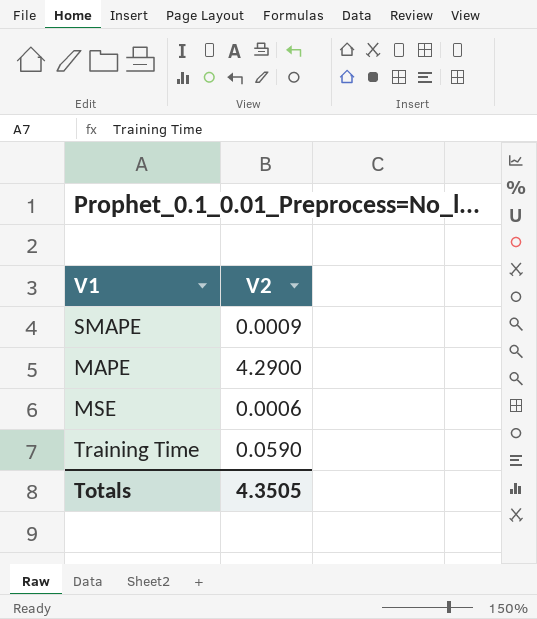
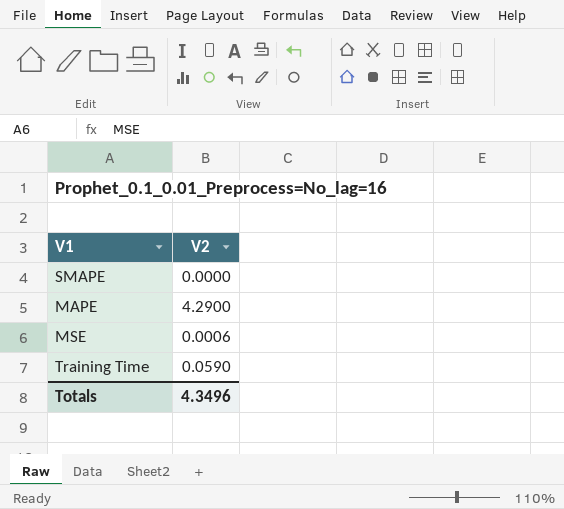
SMAPE | V2: 0.0009 -> 0.0000
Totals | V2: 4.3505 -> 4.3496

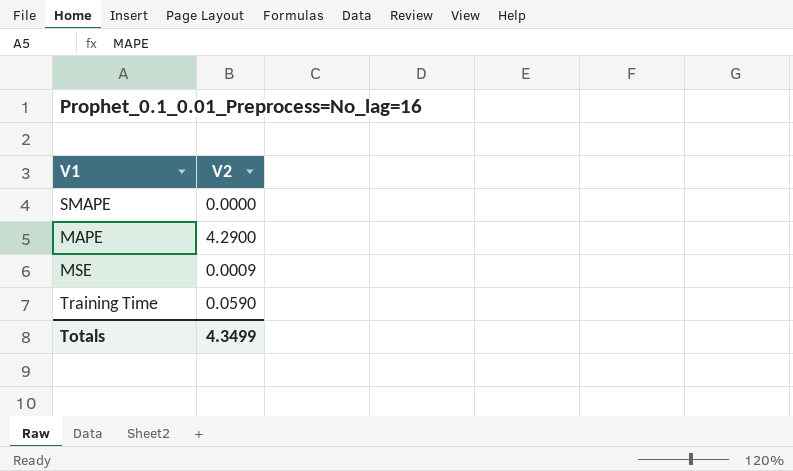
MSE | V2: 0.0006 -> 0.0009
Totals | V2: 4.3496 -> 4.3499

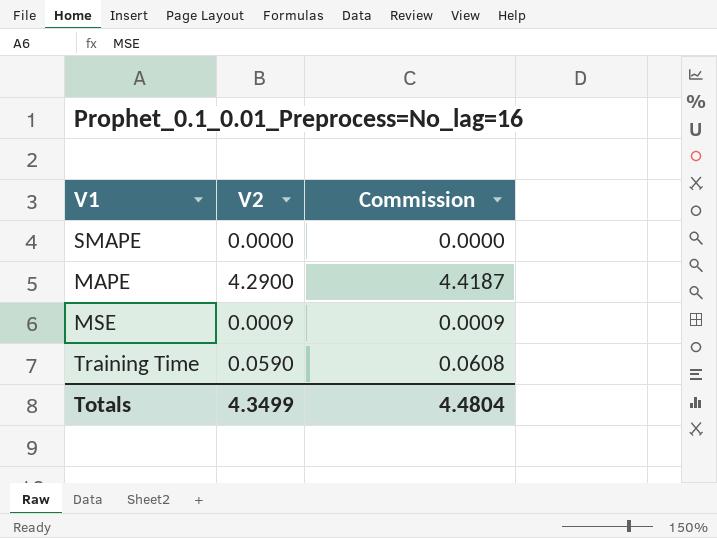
column Commission | formula: none -> [V2] * 1.03

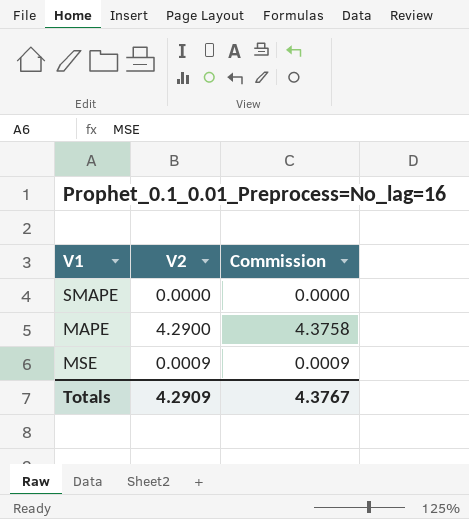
column Commission | formula: [V2] * 1.03 -> [V2] * 1.02
row Training Time: 0.0590 | 0.0608 -> none
Totals | V2: 4.3499 -> 4.2909
Totals | Commission: 4.4804 -> 4.3767

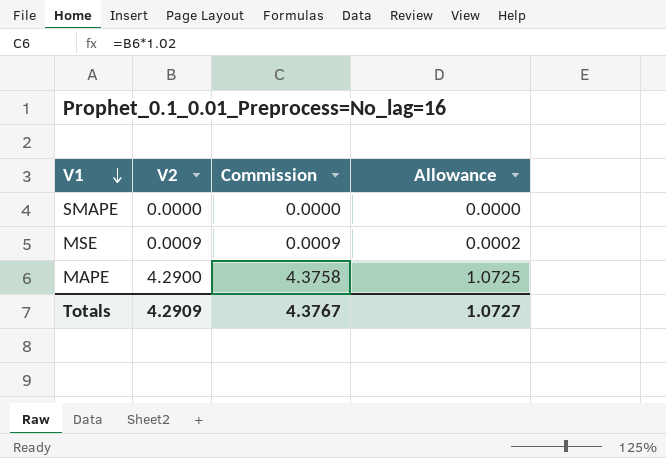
row order: none -> V1 descending
column Allowance | formula: none -> [V2] * 0.25

